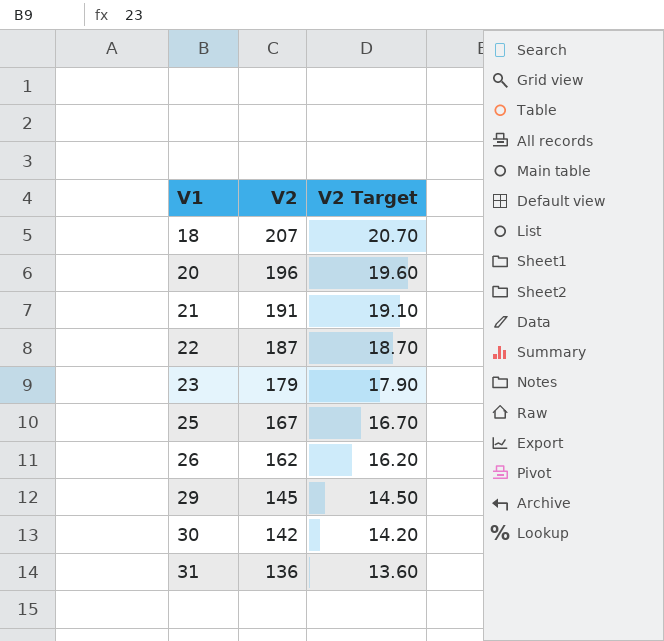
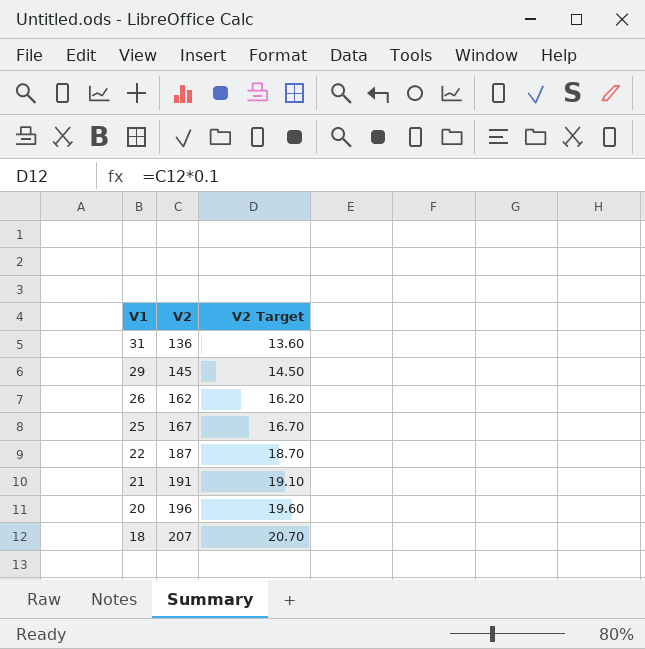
row order: V1 ascending -> V1 descending
row 23: 179 | 17.90 -> none
row 30: 142 | 14.20 -> none

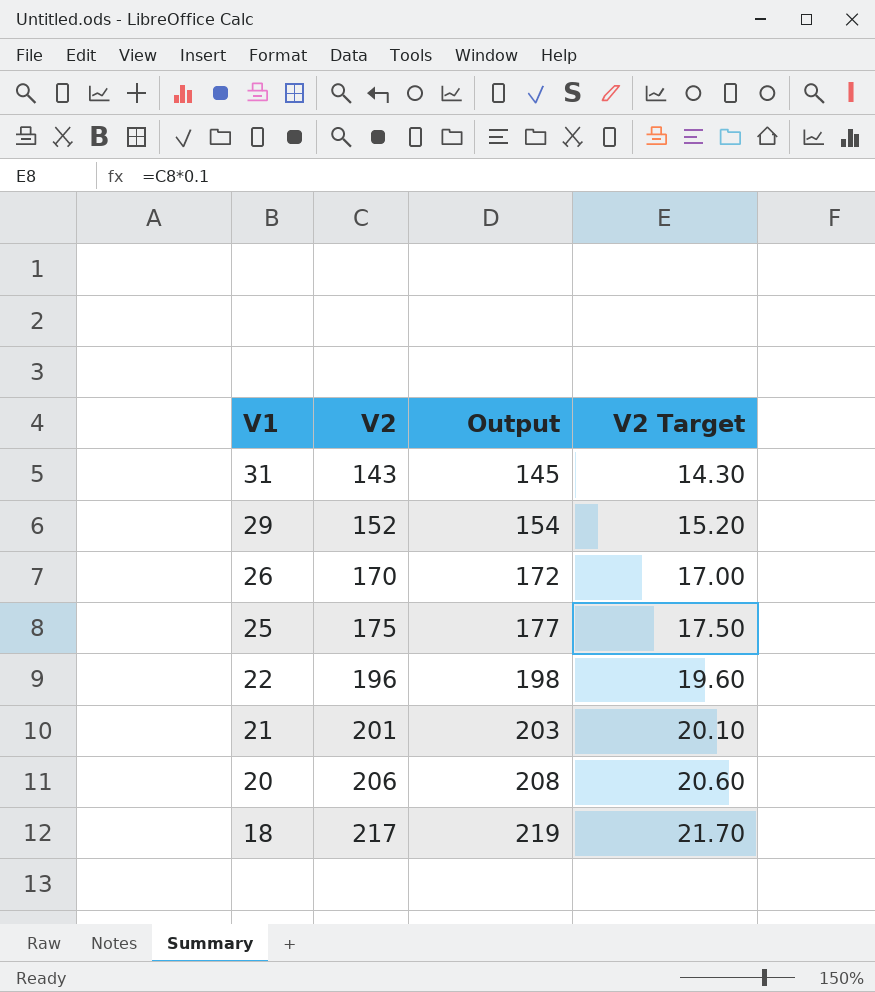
column Output | formula: none -> [V2] + 2
31 | V2: 136 -> 143
31 | V2 Target: 13.60 -> 14.30
29 | V2: 145 -> 152
29 | V2 Target: 14.50 -> 15.20
26 | V2: 162 -> 170
26 | V2 Target: 16.20 -> 17.00
25 | V2: 167 -> 175
25 | V2 Target: 16.70 -> 17.50
22 | V2: 187 -> 196
22 | V2 Target: 18.70 -> 19.60
21 | V2: 191 -> 201
21 | V2 Target: 19.10 -> 20.10
20 | V2: 196 -> 206
20 | V2 Target: 19.60 -> 20.60
18 | V2: 207 -> 217
18 | V2 Target: 20.70 -> 21.70

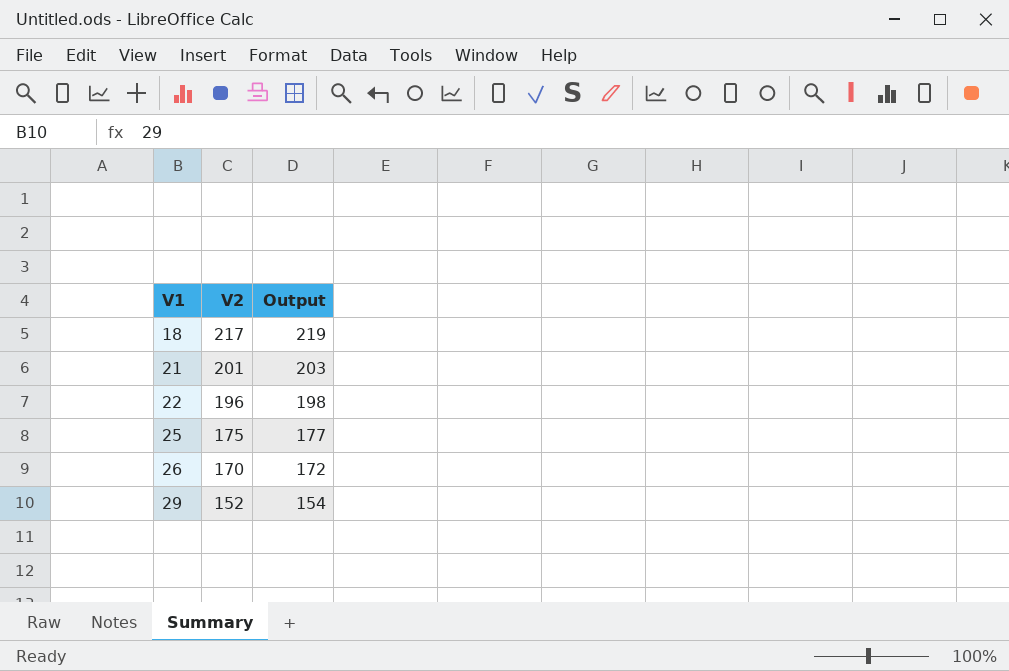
row order: V1 descending -> V1 ascending
column V2 Target | formula: [V2] * 0.1 -> none
row 31: 143 | 145 | 14.30 -> none
row 20: 206 | 208 | 20.60 -> none

